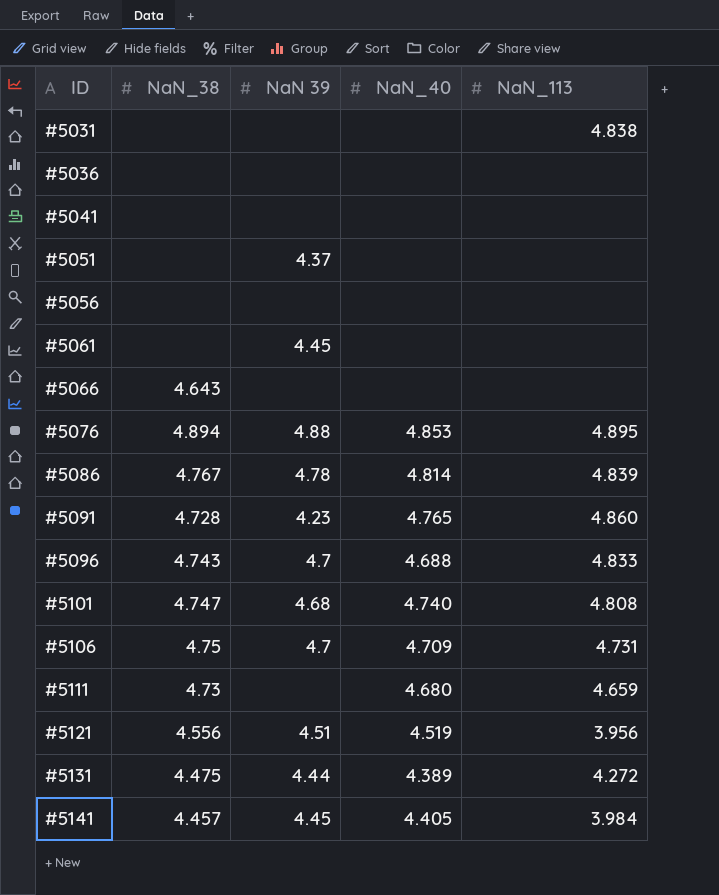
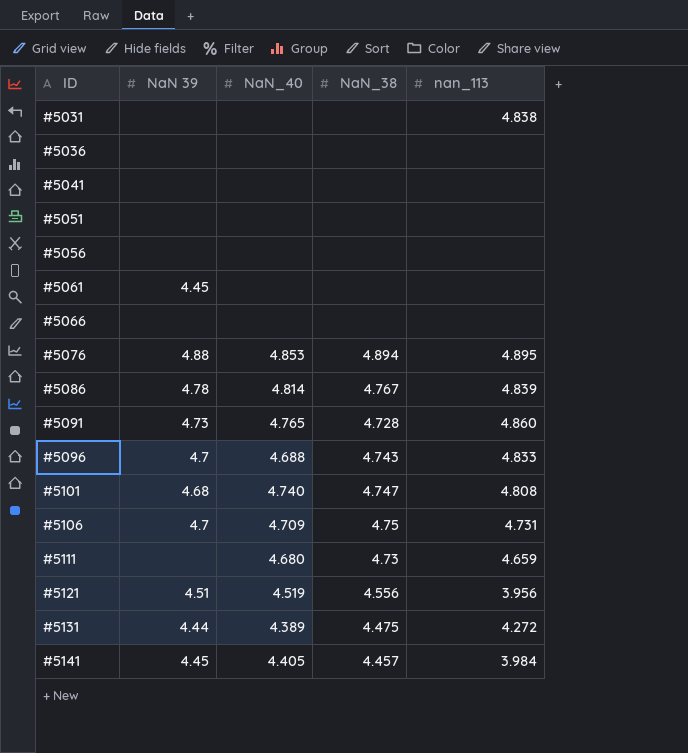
column NaN_38 | position: 2 -> 4
column name: NaN_113 -> nan_113
#5051 | NaN 39: 4.37 -> none
#5066 | NaN_38: 4.643 -> none
#5091 | NaN 39: 4.23 -> 4.73

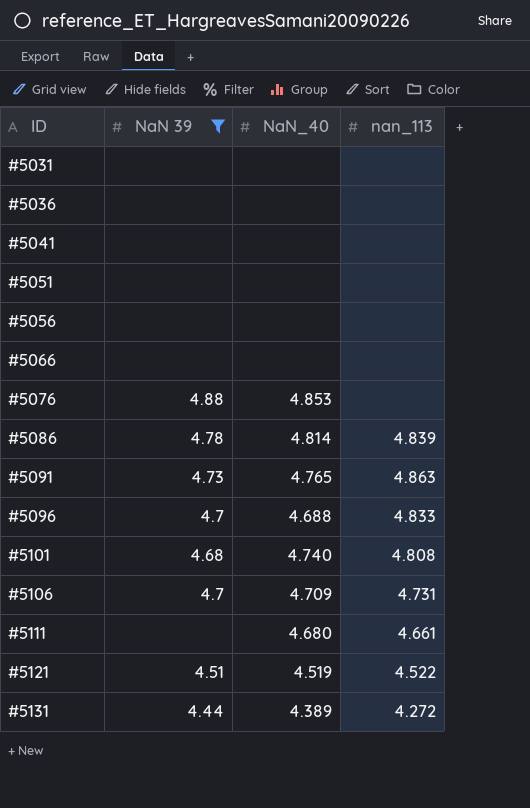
filter: none -> NaN 39 != 4.45
column NaN_38 | position: 4 -> none
#5031 | nan_113: 4.838 -> none
#5076 | nan_113: 4.895 -> none
#5091 | nan_113: 4.860 -> 4.863
#5111 | nan_113: 4.659 -> 4.661
#5121 | nan_113: 3.956 -> 4.522

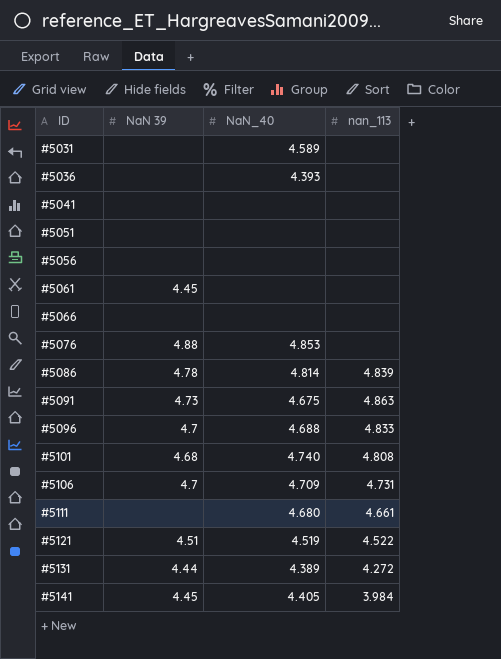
filter: NaN 39 != 4.45 -> none
#5031 | NaN_40: none -> 4.589
#5036 | NaN_40: none -> 4.393
#5091 | NaN_40: 4.765 -> 4.675

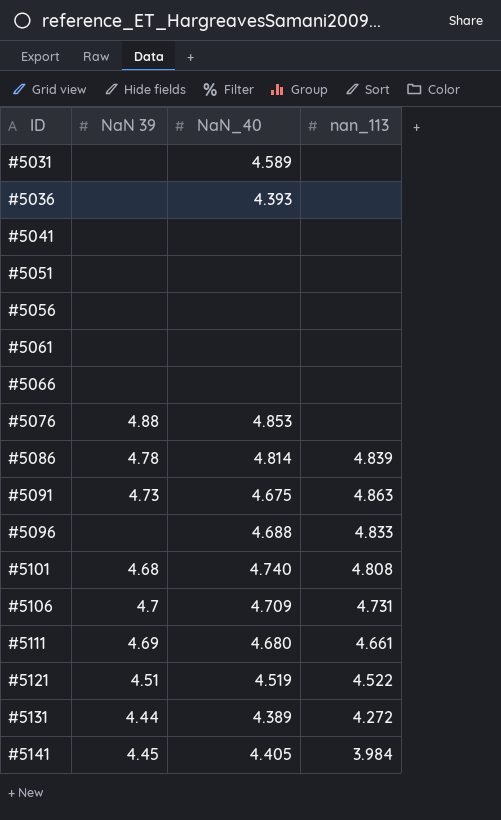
#5061 | NaN 39: 4.45 -> none
#5096 | NaN 39: 4.7 -> none
#5111 | NaN 39: none -> 4.69

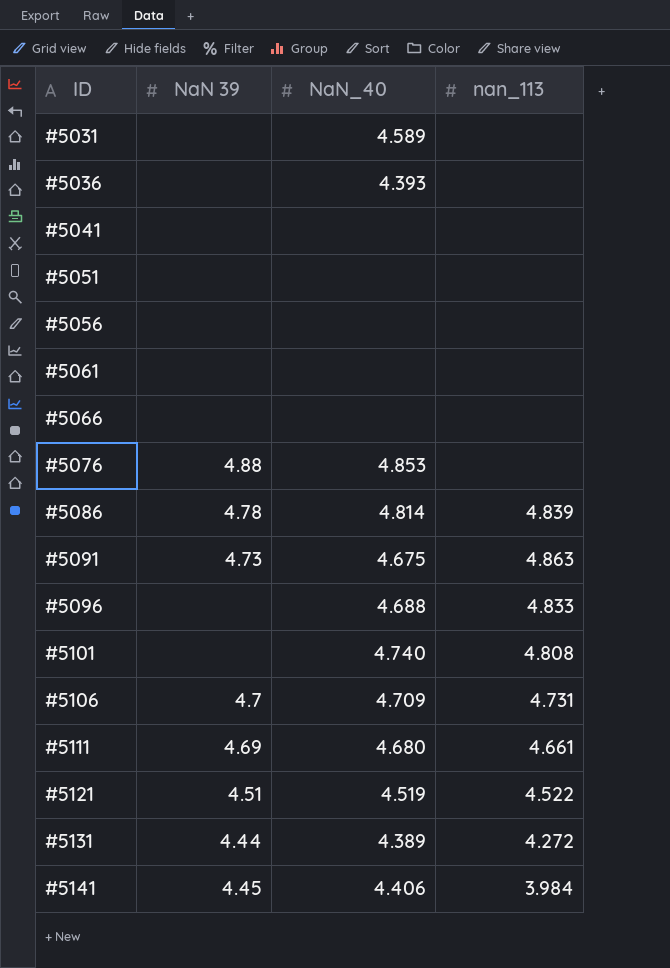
#5101 | NaN 39: 4.68 -> none
#5141 | NaN_40: 4.405 -> 4.406

